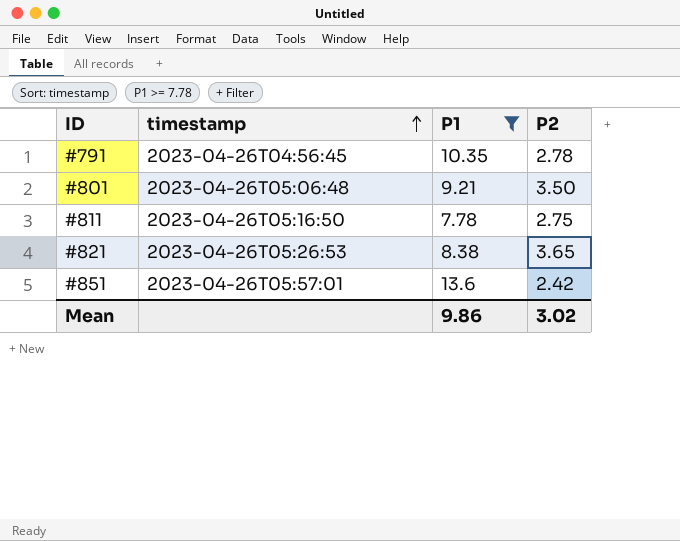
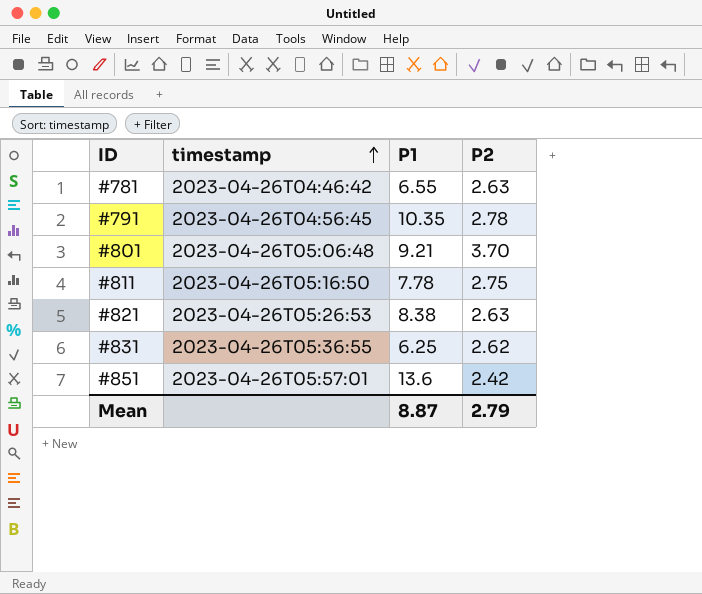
filter: P1 >= 7.78 -> none
#801 | P2: 3.50 -> 3.70
#821 | P2: 3.65 -> 2.63
Mean | P1: 9.86 -> 8.87
Mean | P2: 3.02 -> 2.79

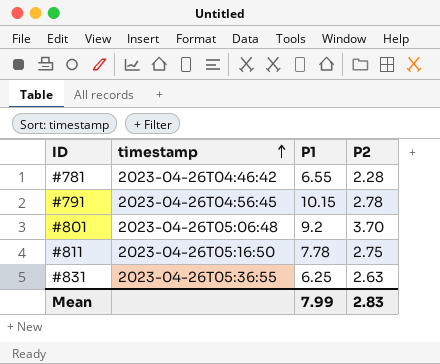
row #821: 2023-04-26T05:26:53 | 8.38 | 2.63 -> none
row #851: 2023-04-26T05:57:01 | 13.6 | 2.42 -> none
#781 | P2: 2.63 -> 2.28
#791 | P1: 10.35 -> 10.15
#801 | P1: 9.21 -> 9.2
#831 | P2: 2.62 -> 2.63
Mean | P1: 8.87 -> 7.99
Mean | P2: 2.79 -> 2.83

